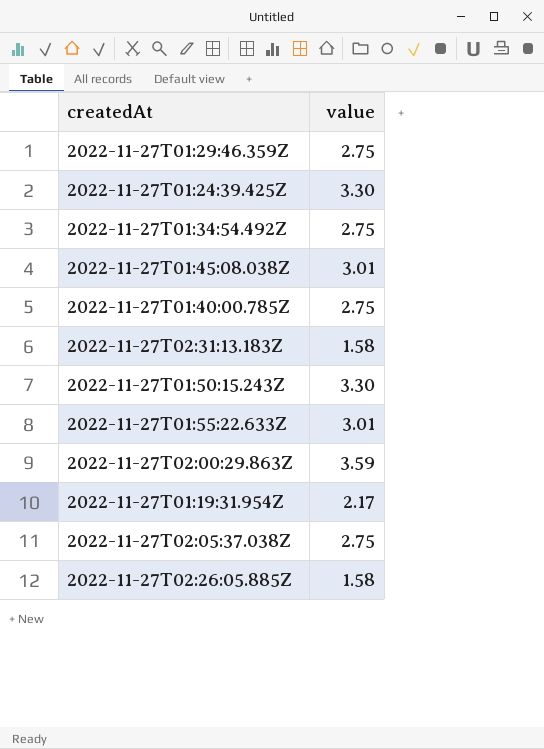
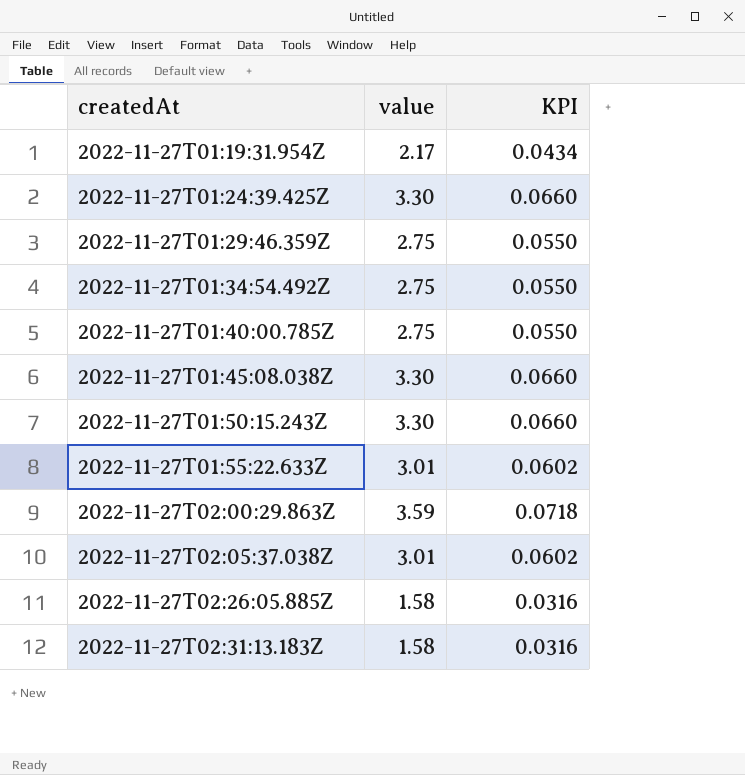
row order: none -> createdAt ascending
column KPI | formula: none -> [value] * 0.02
2022-11-27T01:45:08.038Z | value: 3.01 -> 3.30
2022-11-27T02:05:37.038Z | value: 2.75 -> 3.01

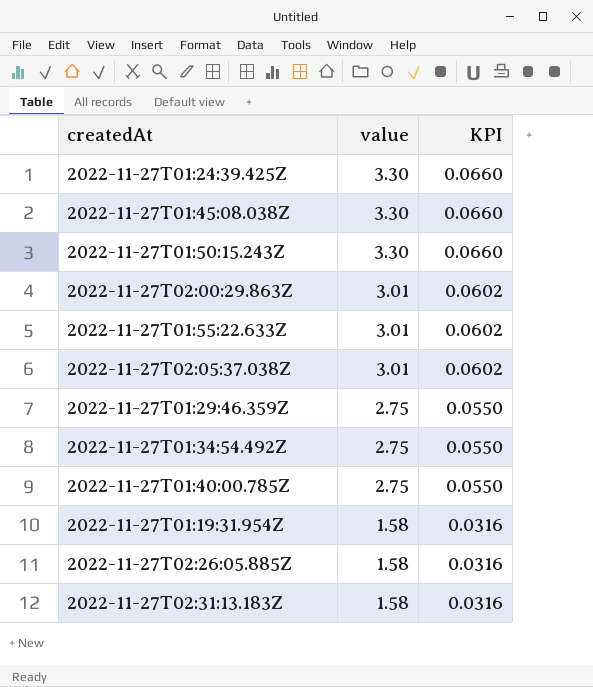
row order: createdAt ascending -> value descending
2022-11-27T02:00:29.863Z | value: 3.59 -> 3.01
2022-11-27T02:00:29.863Z | KPI: 0.0718 -> 0.0602
2022-11-27T01:19:31.954Z | value: 2.17 -> 1.58
2022-11-27T01:19:31.954Z | KPI: 0.0434 -> 0.0316

